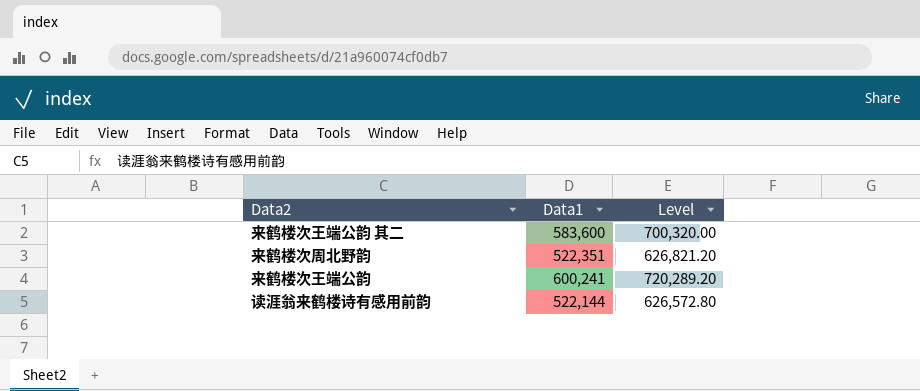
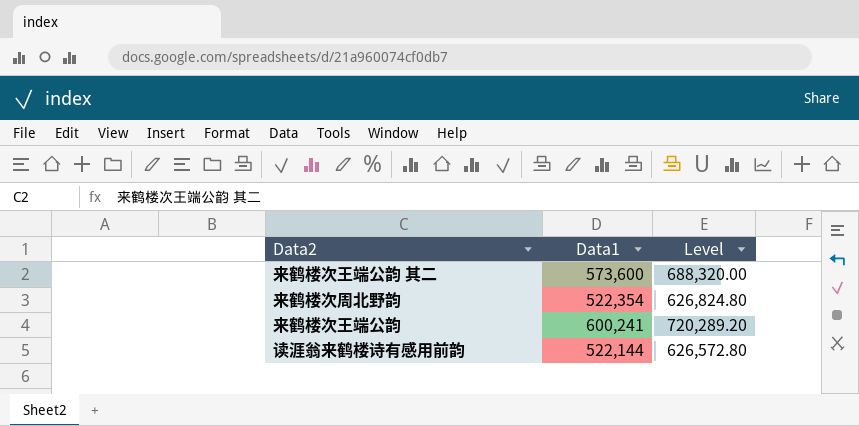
来鹤楼次王端公韵 其二 | Data1: 583,600 -> 573,600
来鹤楼次王端公韵 其二 | Level: 700,320.00 -> 688,320.00
来鹤楼次周北野韵 | Data1: 522,351 -> 522,354
来鹤楼次周北野韵 | Level: 626,821.20 -> 626,824.80

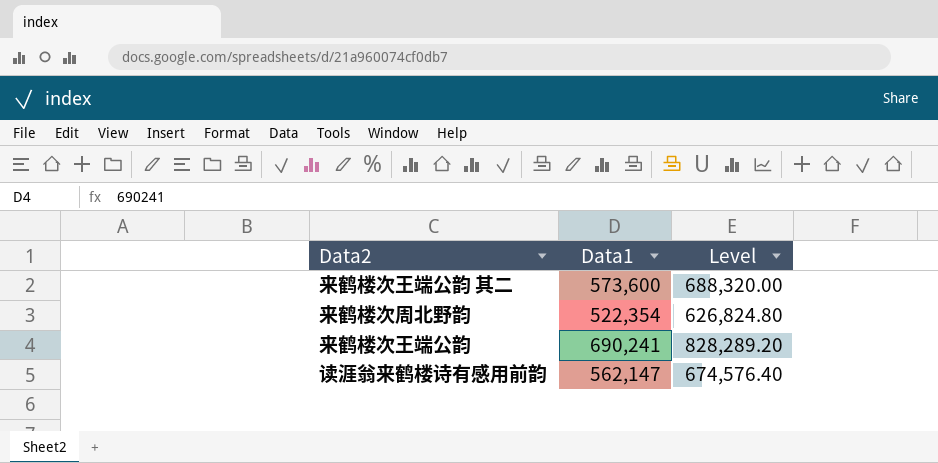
来鹤楼次王端公韵 | Data1: 600,241 -> 690,241
来鹤楼次王端公韵 | Level: 720,289.20 -> 828,289.20
读涯翁来鹤楼诗有感用前韵 | Data1: 522,144 -> 562,147
读涯翁来鹤楼诗有感用前韵 | Level: 626,572.80 -> 674,576.40

